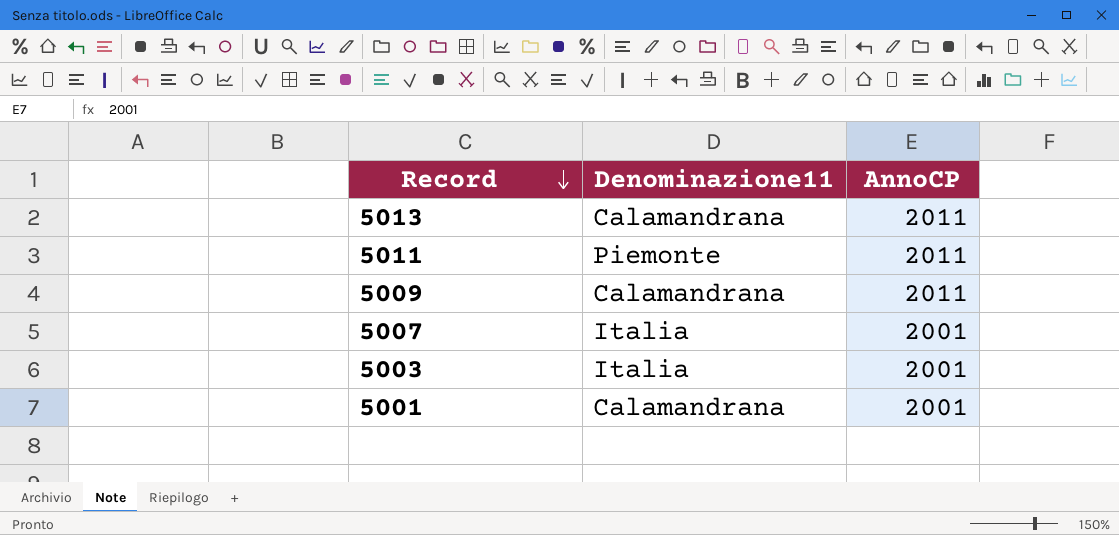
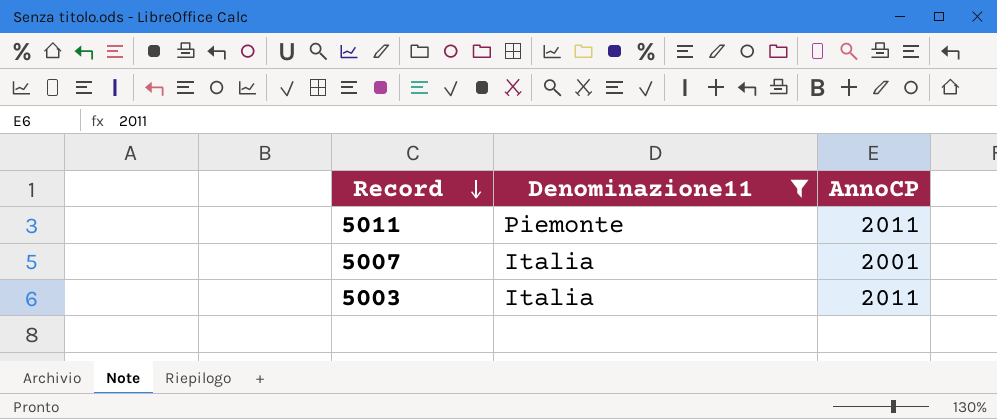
filter: none -> Denominazione11 != Calamandrana
5003 | AnnoCP: 2001 -> 2011

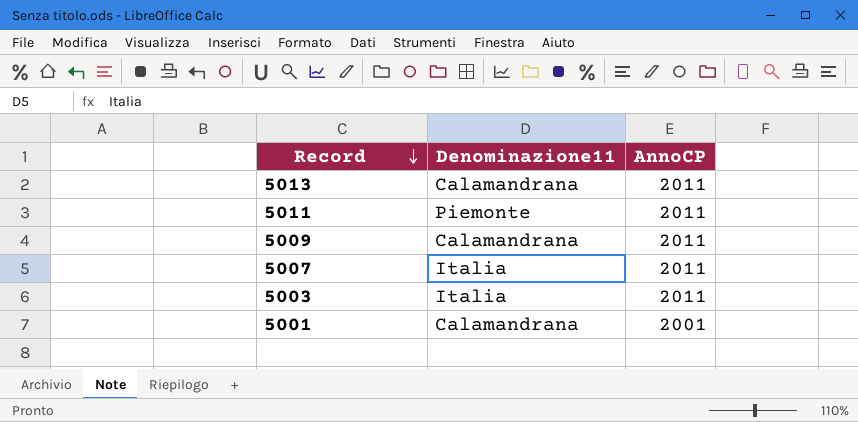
filter: Denominazione11 != Calamandrana -> none
5007 | AnnoCP: 2001 -> 2011

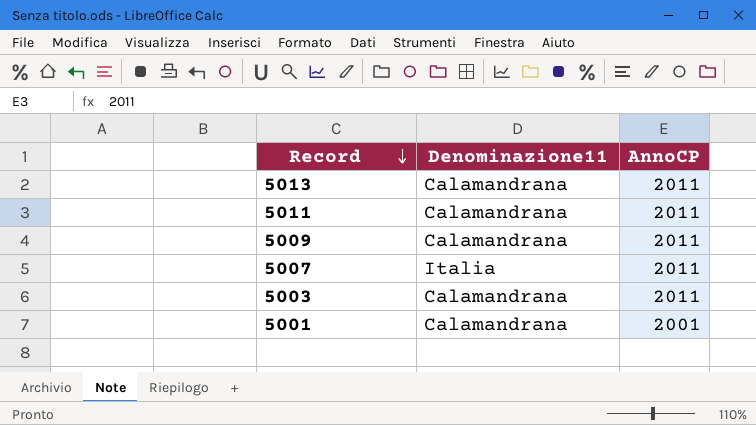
5011 | Denominazione11: Piemonte -> Calamandrana
5003 | Denominazione11: Italia -> Calamandrana

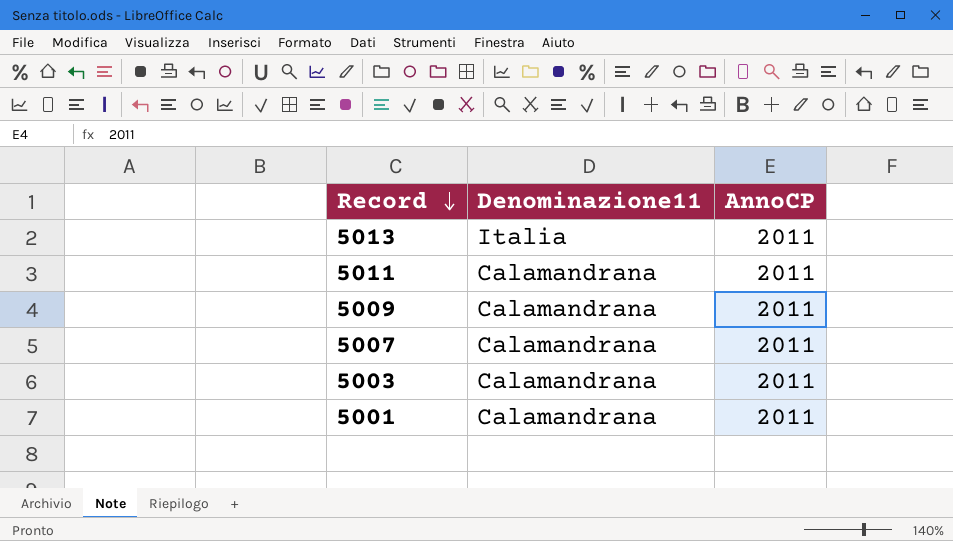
5013 | Denominazione11: Calamandrana -> Italia
5007 | Denominazione11: Italia -> Calamandrana
5001 | AnnoCP: 2001 -> 2011

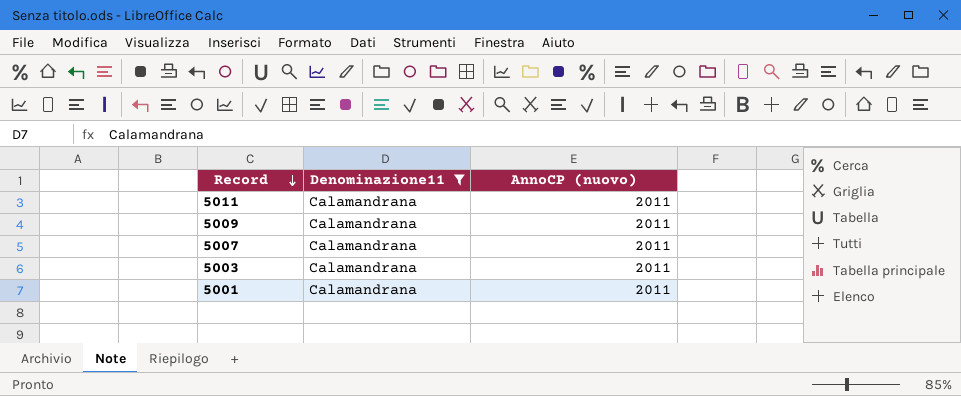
filter: none -> Denominazione11 = Calamandrana
column name: AnnoCP -> AnnoCP (nuovo)

